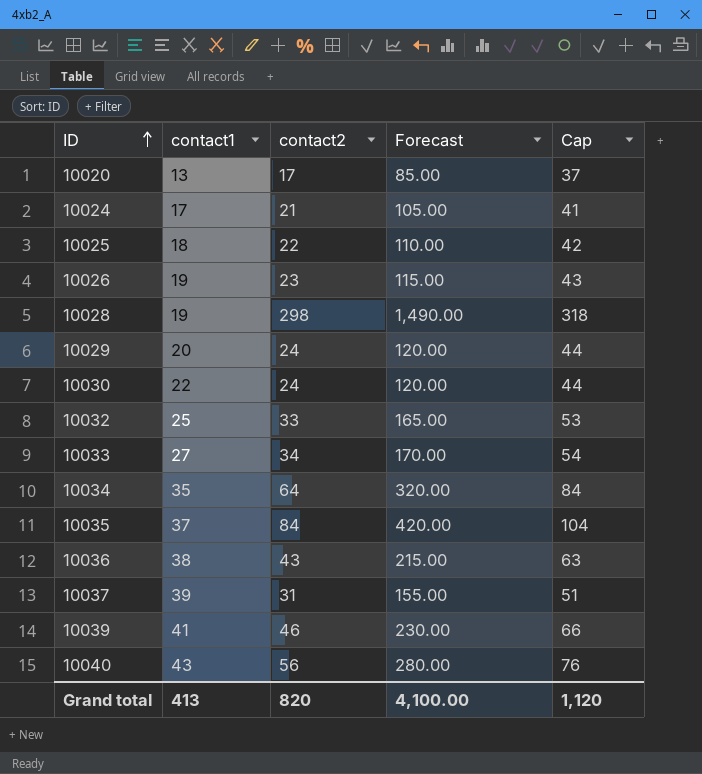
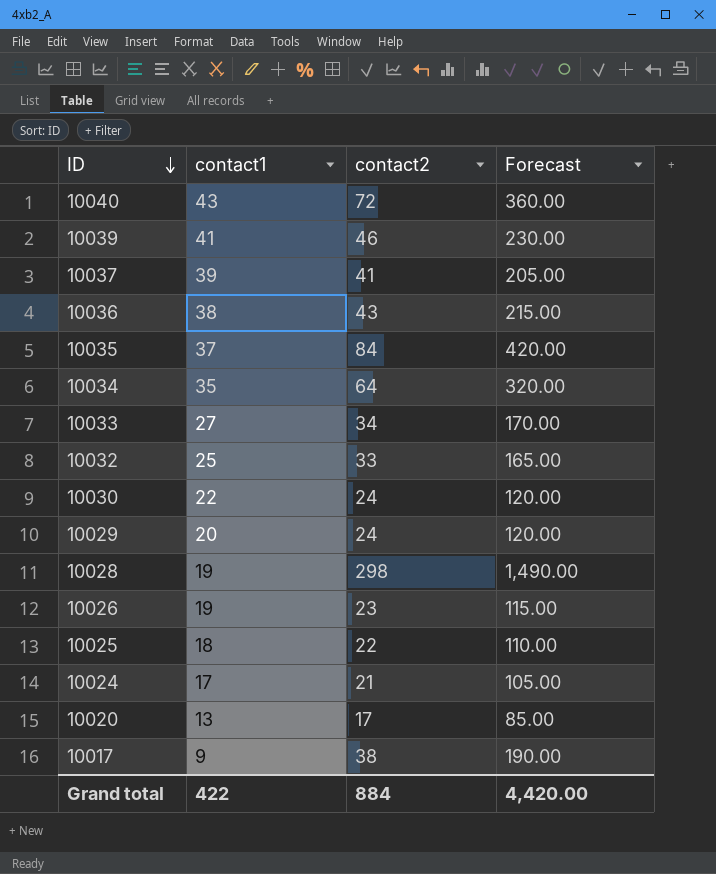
row order: ID ascending -> ID descending
column Cap | formula: [contact2] + 20 -> none
10040 | contact2: 56 -> 72
10040 | Forecast: 280.00 -> 360.00
10037 | contact2: 31 -> 41
10037 | Forecast: 155.00 -> 205.00
row 10017: none -> 9 | 38 | 190.00
Grand total | contact1: 413 -> 422
Grand total | contact2: 820 -> 884
Grand total | Forecast: 4,100.00 -> 4,420.00

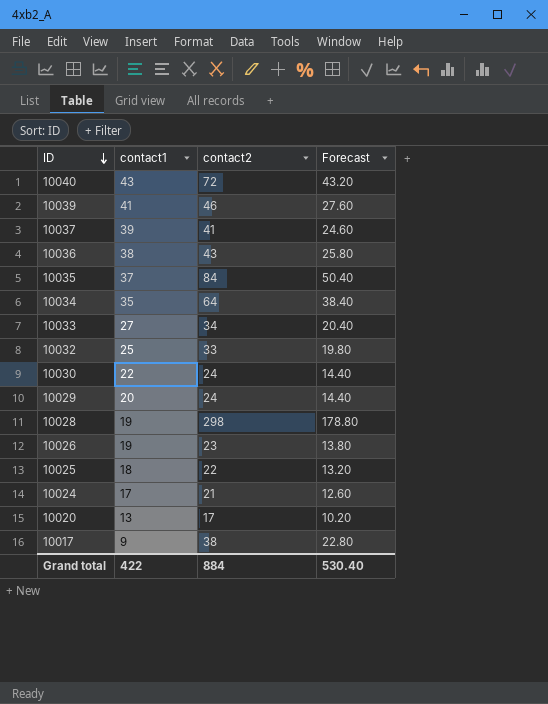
column Forecast | formula: [contact2] * 5 -> [contact2] * 0.6
Grand total | Forecast: 4,420.00 -> 530.40

